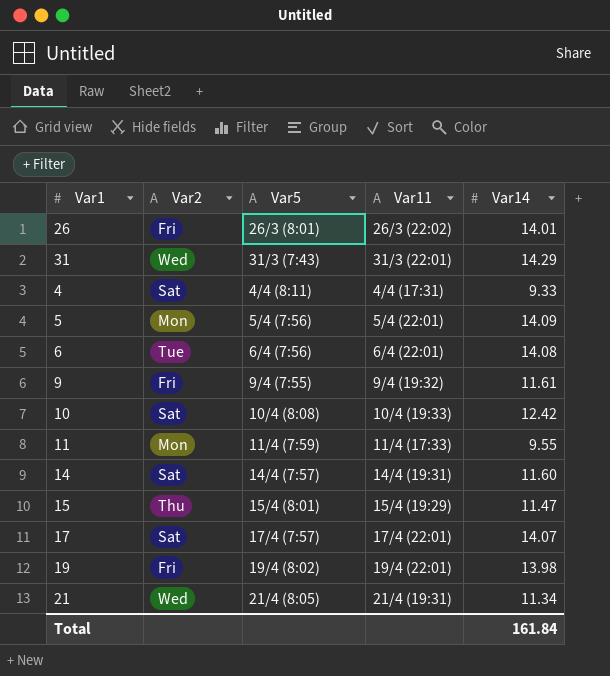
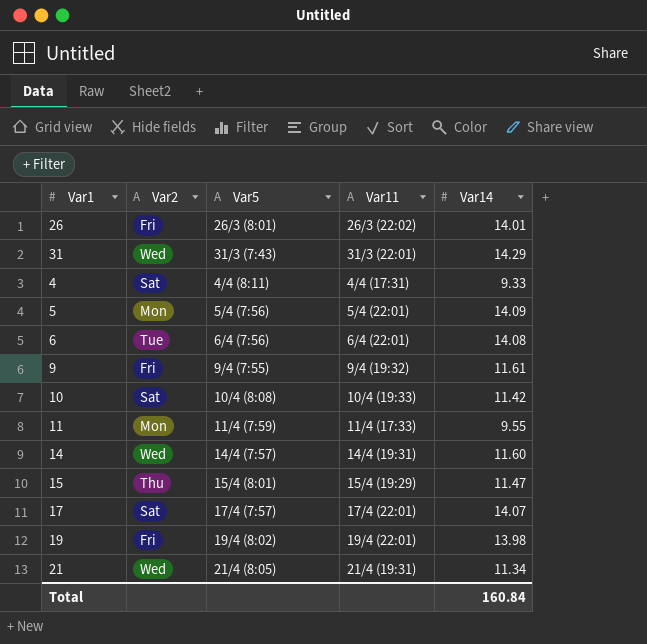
10 | Var14: 12.42 -> 11.42
14 | Var2: Sat -> Wed
Total | Var14: 161.84 -> 160.84

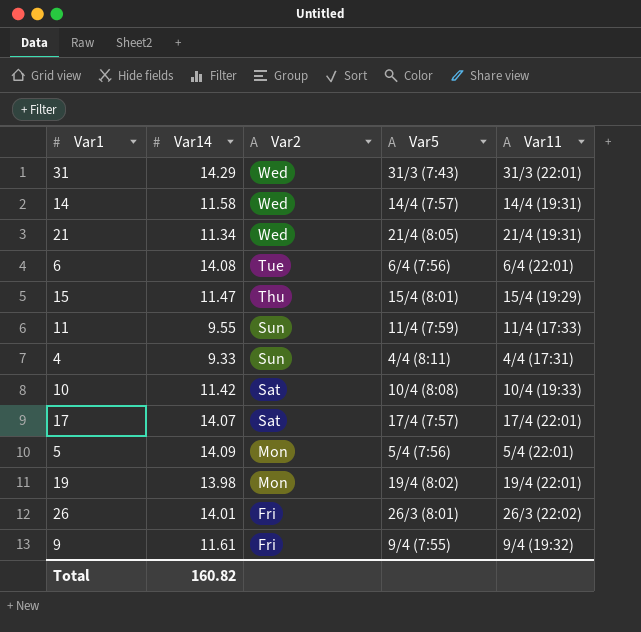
row order: none -> Var2 descending
column Var14 | position: 5 -> 2
14 | Var14: 11.60 -> 11.58
11 | Var2: Mon -> Sun
4 | Var2: Sat -> Sun
19 | Var2: Fri -> Mon
Total | Var14: 160.84 -> 160.82

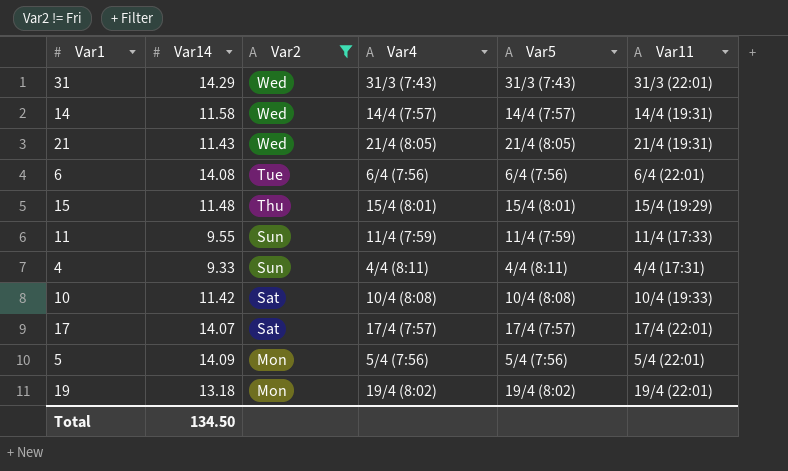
filter: none -> Var2 != Fri
column Var4 | position: none -> 4
21 | Var14: 11.34 -> 11.43
15 | Var14: 11.47 -> 11.48
19 | Var14: 13.98 -> 13.18
Total | Var14: 160.82 -> 134.50

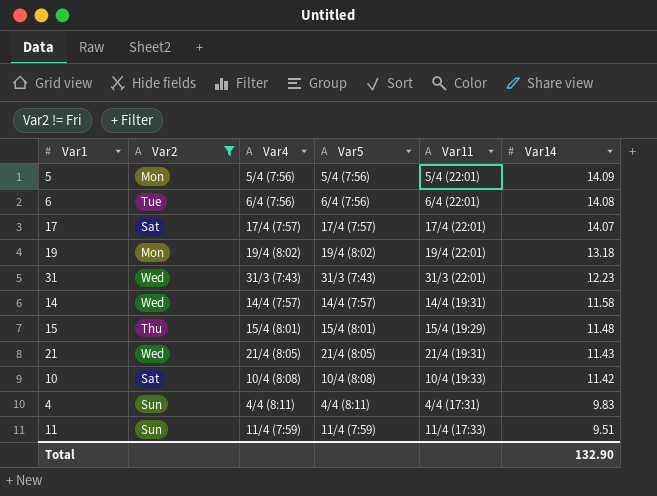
row order: Var2 descending -> Var14 descending
column Var14 | position: 2 -> 6
31 | Var14: 14.29 -> 12.23
4 | Var14: 9.33 -> 9.83
11 | Var14: 9.55 -> 9.51
Total | Var14: 134.50 -> 132.90

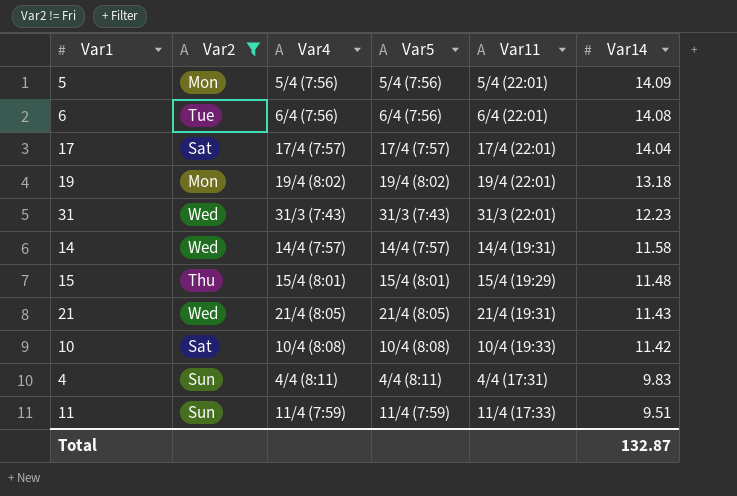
17 | Var14: 14.07 -> 14.04
Total | Var14: 132.90 -> 132.87

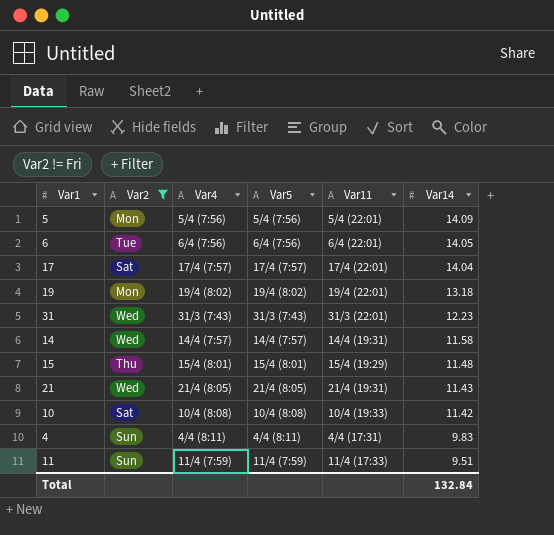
6 | Var14: 14.08 -> 14.05
Total | Var14: 132.87 -> 132.84

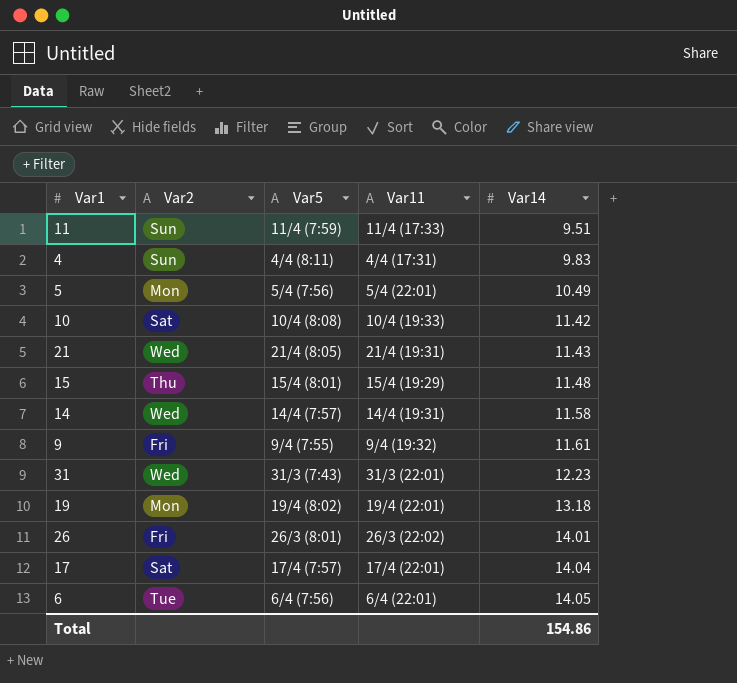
filter: Var2 != Fri -> none
row order: Var14 descending -> Var14 ascending
column Var4 | position: 3 -> none
5 | Var14: 14.09 -> 10.49
Total | Var14: 132.84 -> 154.86

